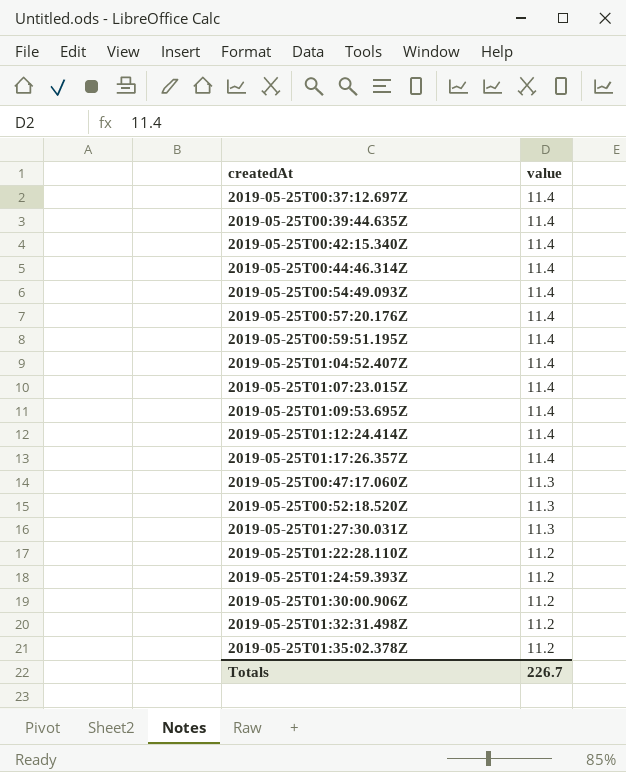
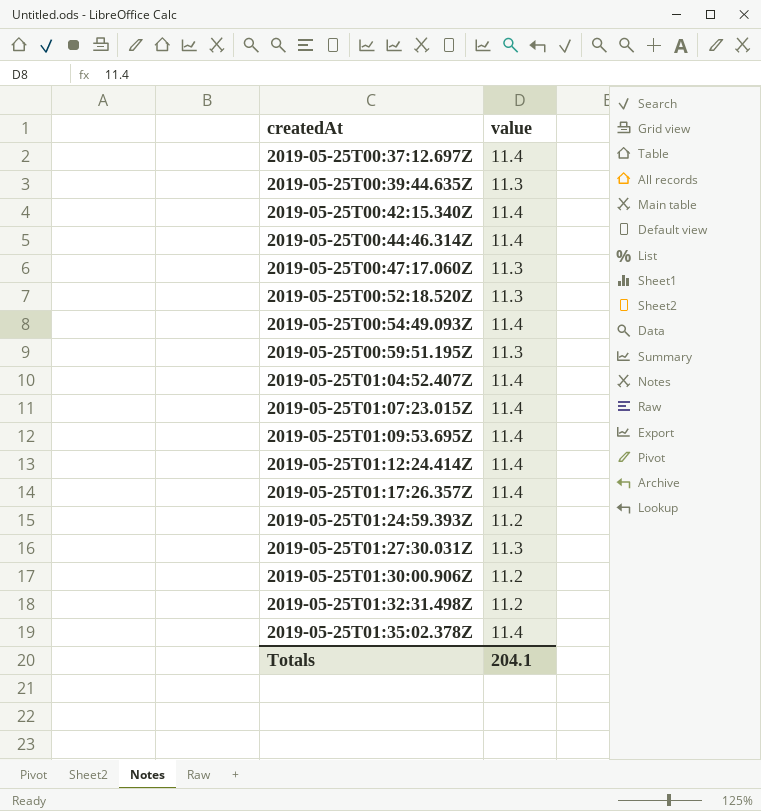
row order: value descending -> createdAt ascending
row 2019-05-25T00:57:20.176Z: 11.4 -> none
row 2019-05-25T01:22:28.110Z: 11.2 -> none
2019-05-25T00:39:44.635Z | value: 11.4 -> 11.3
2019-05-25T00:59:51.195Z | value: 11.4 -> 11.3
2019-05-25T01:35:02.378Z | value: 11.2 -> 11.4
Totals | value: 226.7 -> 204.1

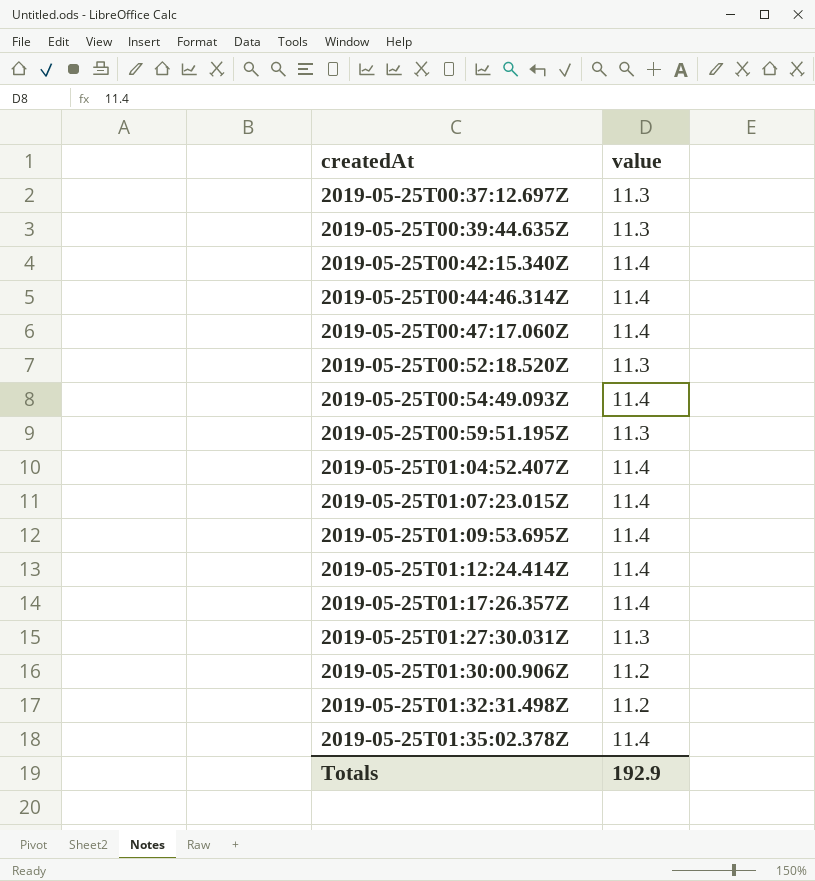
row 2019-05-25T01:24:59.393Z: 11.2 -> none
2019-05-25T00:37:12.697Z | value: 11.4 -> 11.3
2019-05-25T00:47:17.060Z | value: 11.3 -> 11.4
Totals | value: 204.1 -> 192.9

